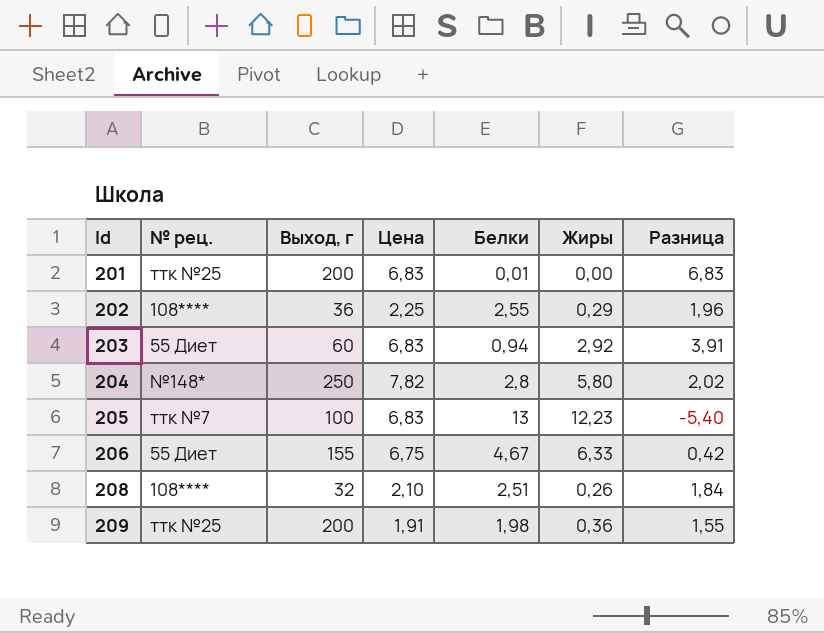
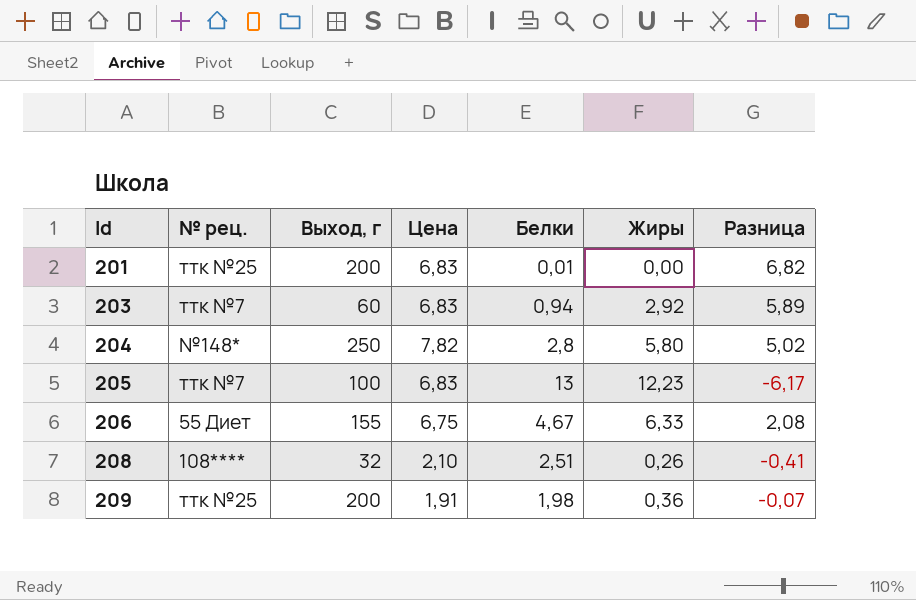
column Разница | formula: [Цена] - [Жиры] -> [Цена] - [Белки]
row 202: 108**** | 36 | 2,25 | 2,55 | 0,29 | 1,96 -> none
203 | № рец.: 55 Диет -> ттк №7

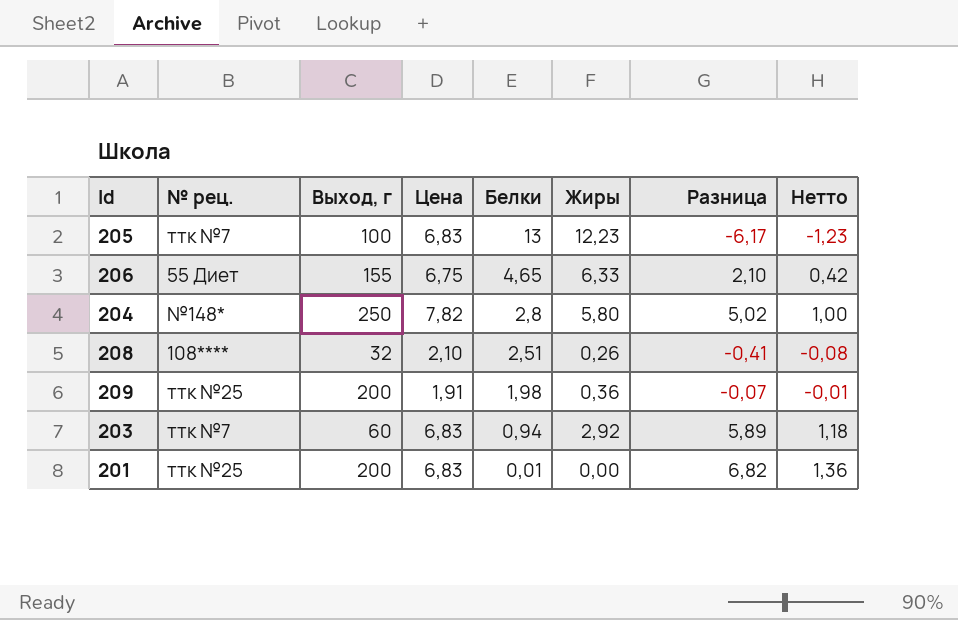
row order: Id ascending -> Белки descending
column Нетто | formula: none -> [Разница] * 0,2
206 | Белки: 4,67 -> 4,65
206 | Разница: 2,08 -> 2,10

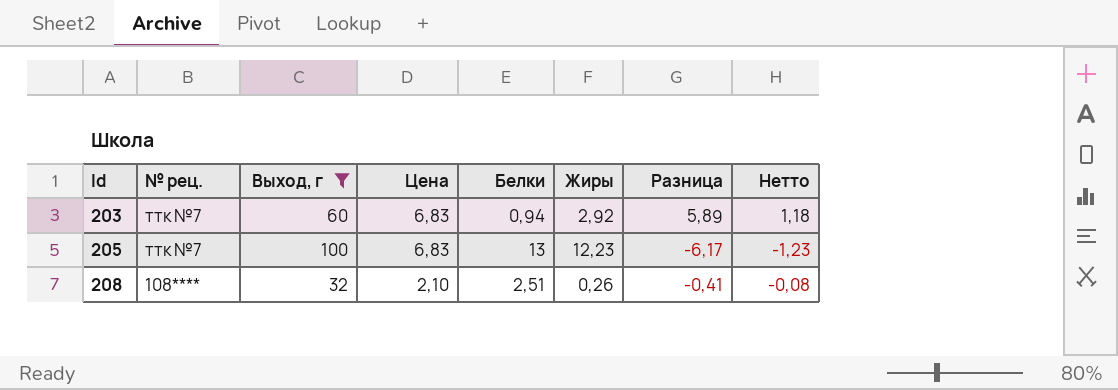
filter: none -> Выход, г <= 100
row order: Белки descending -> Id ascending

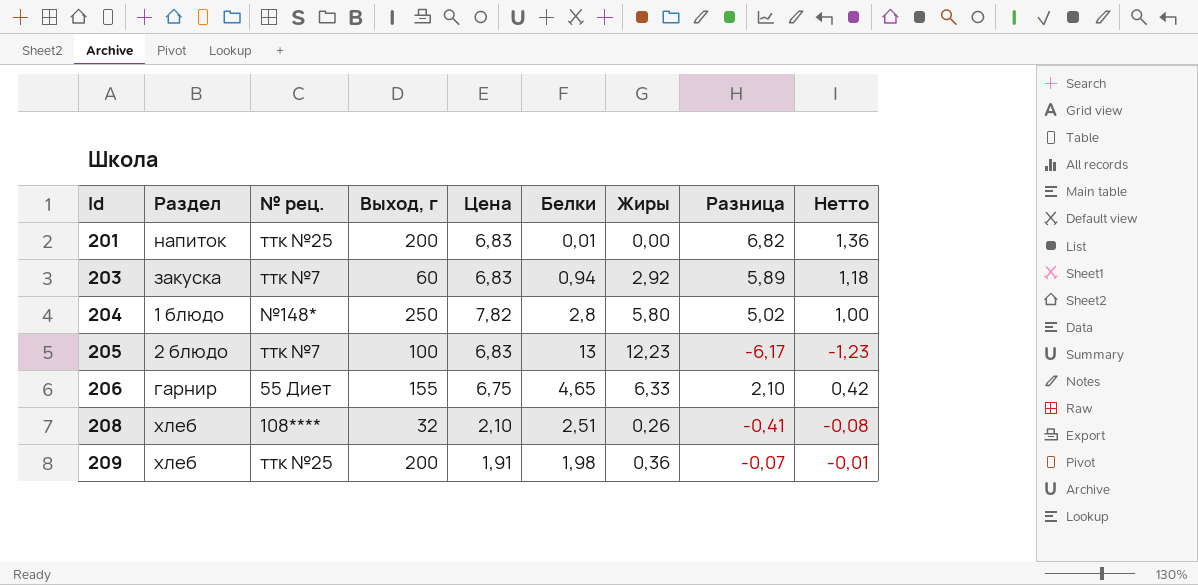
filter: Выход, г <= 100 -> none
column Раздел | position: none -> 2

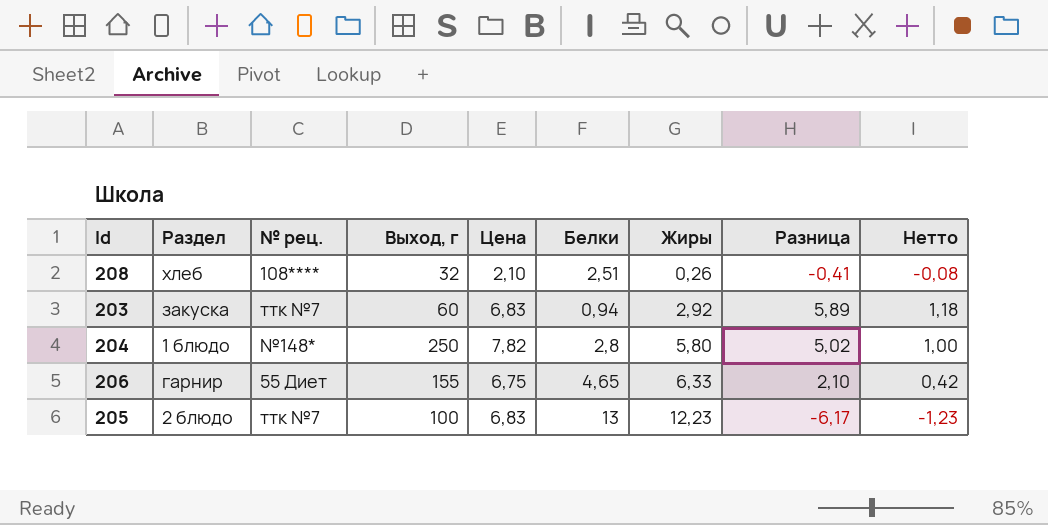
row order: Id ascending -> Жиры ascending
row 201: напиток | ттк №25 | 200 | 6,83 | 0,01 | 0,00 | 6,82 | 1,36 -> none
row 209: хлеб | ттк №25 | 200 | 1,91 | 1,98 | 0,36 | -0,07 | -0,01 -> none

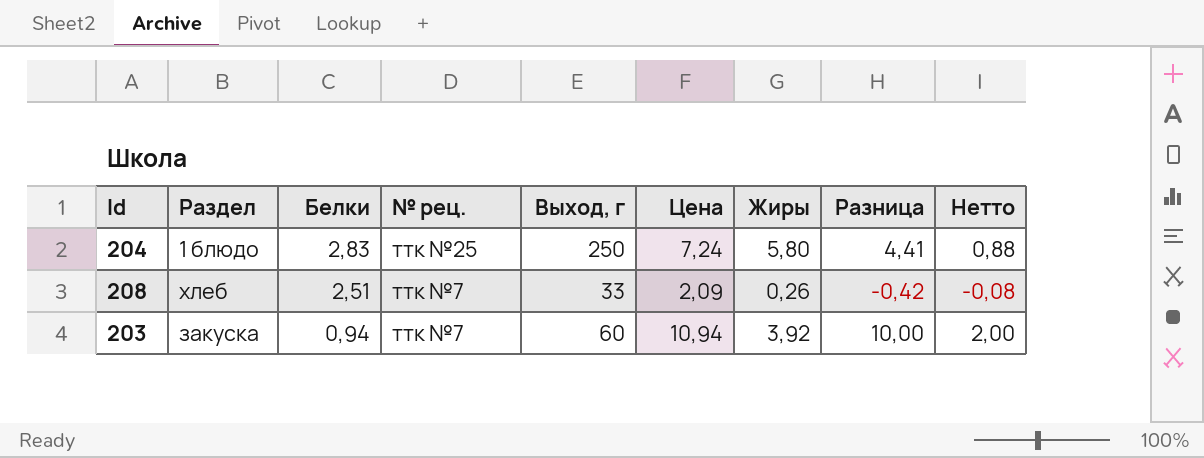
row order: Жиры ascending -> Белки descending
column Белки | position: 6 -> 3
row 206: гарнир | 55 Диет | 155 | 6,75 | 4,65 | 6,33 | 2,10 | 0,42 -> none
row 205: 2 блюдо | ттк №7 | 100 | 6,83 | 13 | 12,23 | -6,17 | -1,23 -> none
204 | Белки: 2,8 -> 2,83
204 | № рец.: №148* -> ттк №25
204 | Цена: 7,82 -> 7,24
204 | Разница: 5,02 -> 4,41
204 | Нетто: 1,00 -> 0,88
208 | № рец.: 108**** -> ттк №7
208 | Выход, г: 32 -> 33
208 | Цена: 2,10 -> 2,09
208 | Разница: -0,41 -> -0,42
203 | Цена: 6,83 -> 10,94
203 | Жиры: 2,92 -> 3,92
203 | Разница: 5,89 -> 10,00
203 | Нетто: 1,18 -> 2,00

